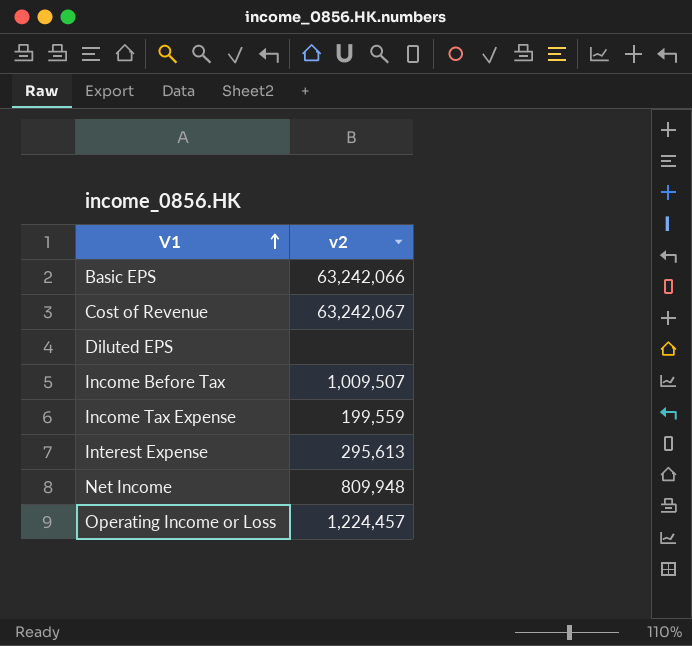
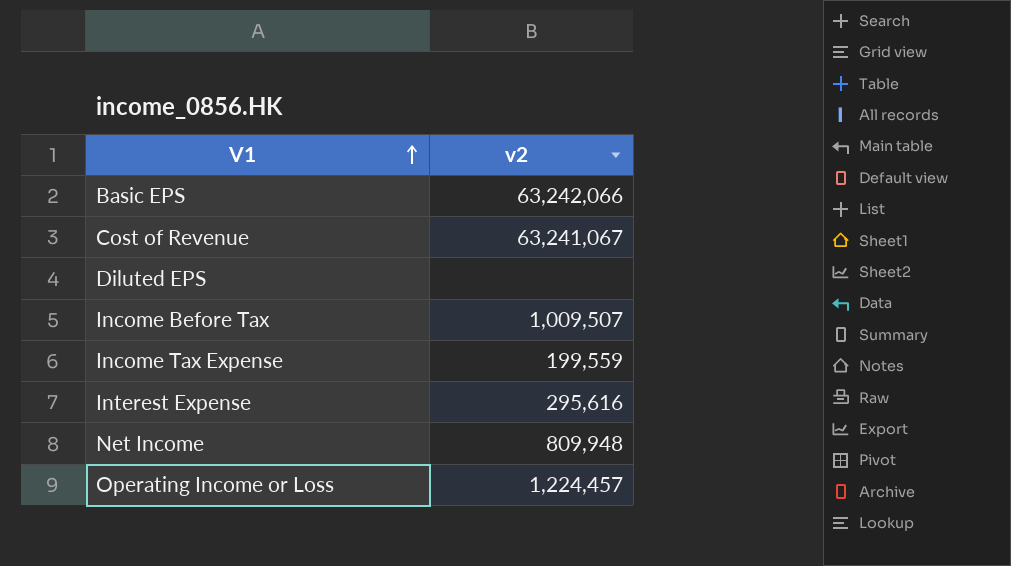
Cost of Revenue | v2: 63,242,067 -> 63,241,067
Interest Expense | v2: 295,613 -> 295,616

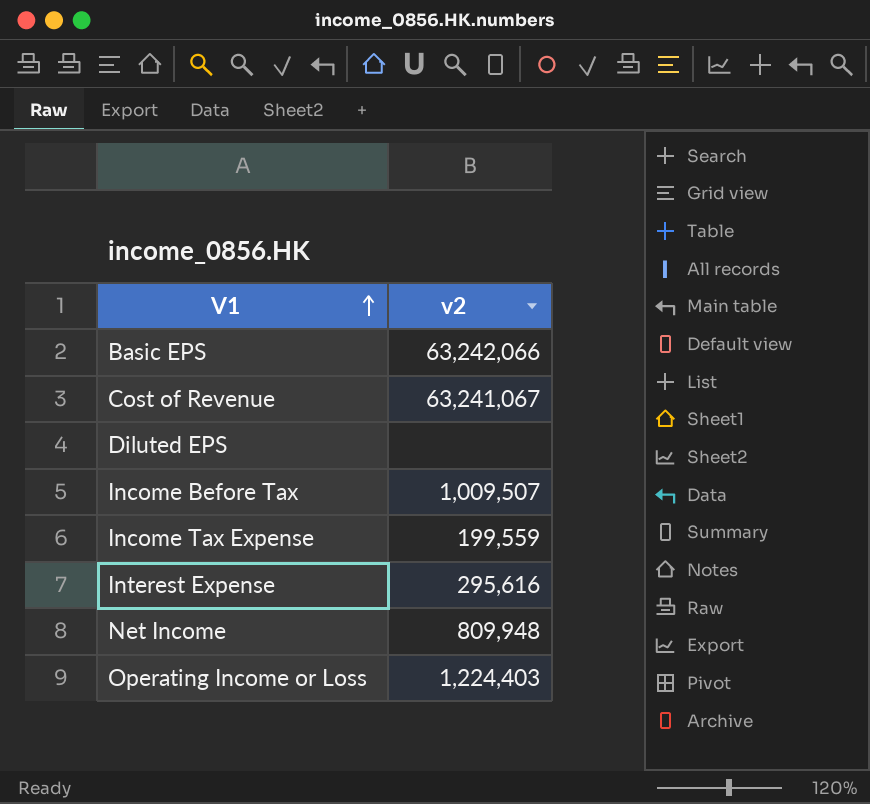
Operating Income or Loss | v2: 1,224,457 -> 1,224,403

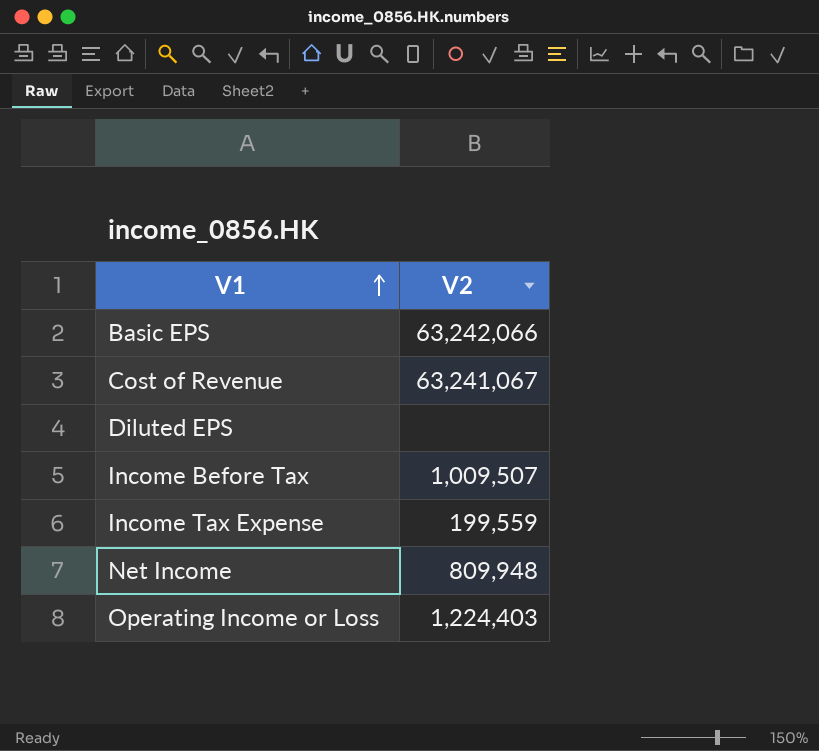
column name: v2 -> V2
row Interest Expense: 295,616 -> none

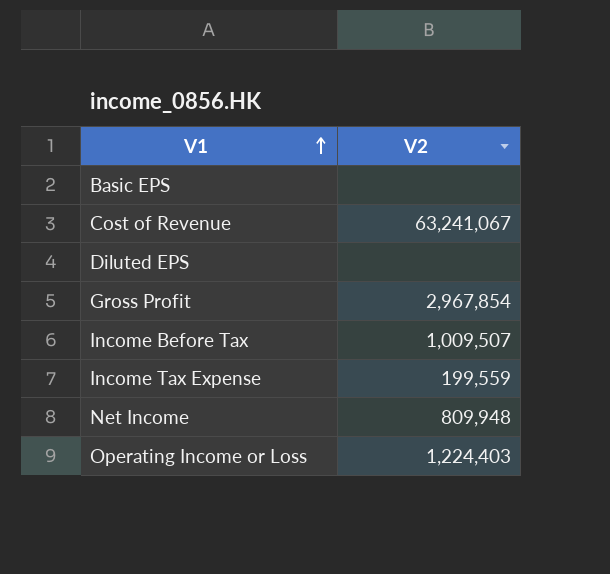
Basic EPS | V2: 63,242,066 -> none
row Gross Profit: none -> 2,967,854

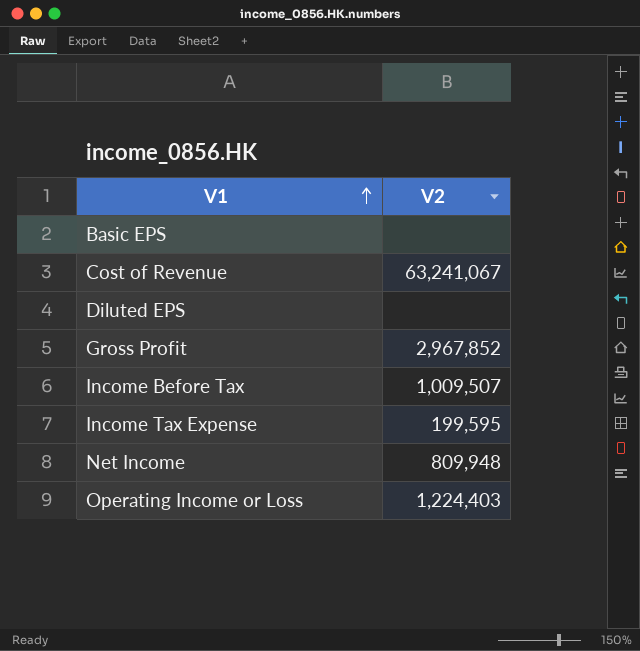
Gross Profit | V2: 2,967,854 -> 2,967,852
Income Tax Expense | V2: 199,559 -> 199,595

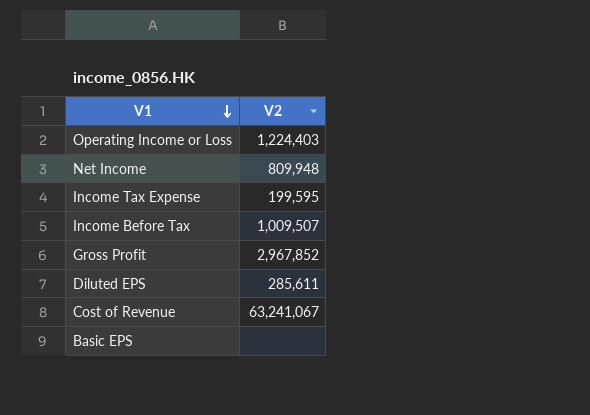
row order: V1 ascending -> V1 descending
Diluted EPS | V2: none -> 285,611

